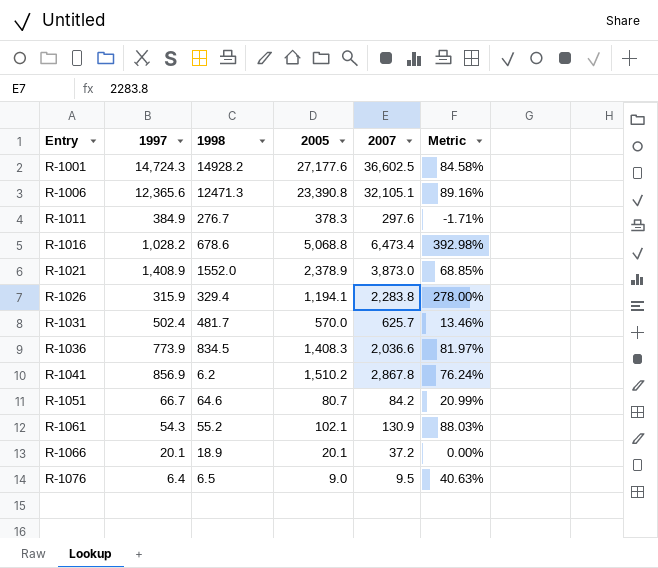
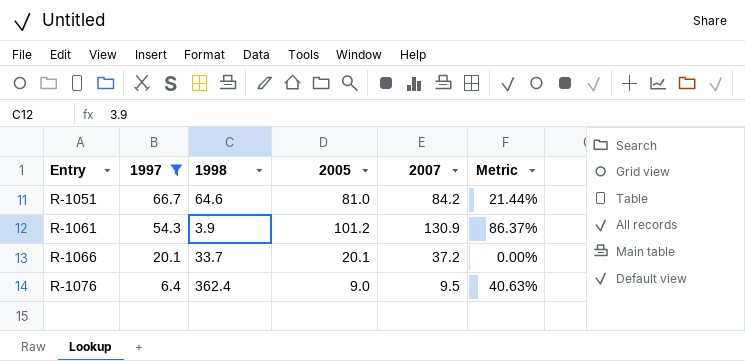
filter: none -> 1997 <= 66.7
R-1051 | 2005: 80.7 -> 81.0
R-1051 | Metric: 20.99% -> 21.44%
R-1061 | 1998: 55.2 -> 3.9
R-1061 | 2005: 102.1 -> 101.2
R-1061 | Metric: 88.03% -> 86.37%
R-1066 | 1998: 18.9 -> 33.7
R-1076 | 1998: 6.5 -> 362.4

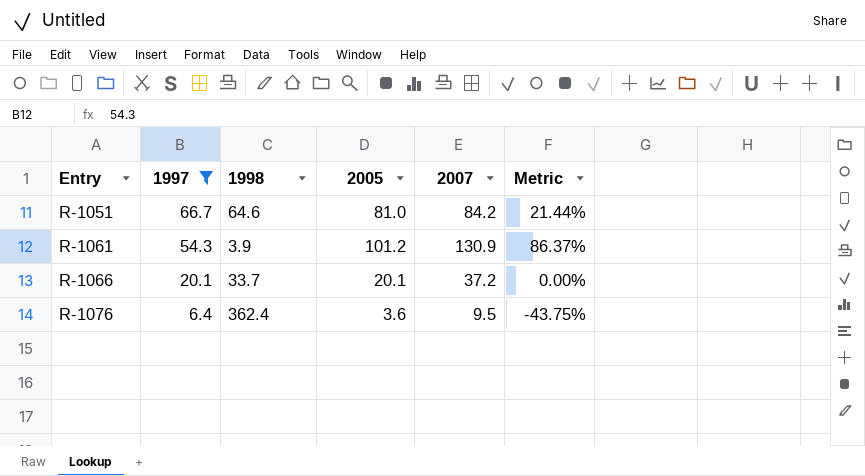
R-1076 | 2005: 9.0 -> 3.6
R-1076 | Metric: 40.63% -> -43.75%

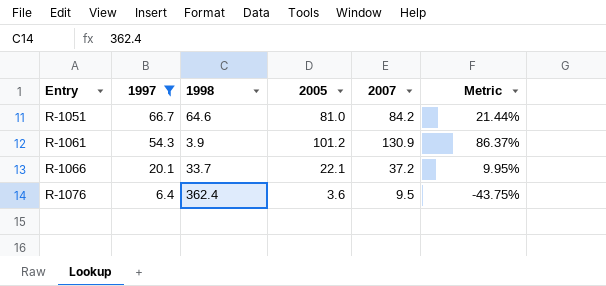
R-1066 | 2005: 20.1 -> 22.1
R-1066 | Metric: 0.00% -> 9.95%

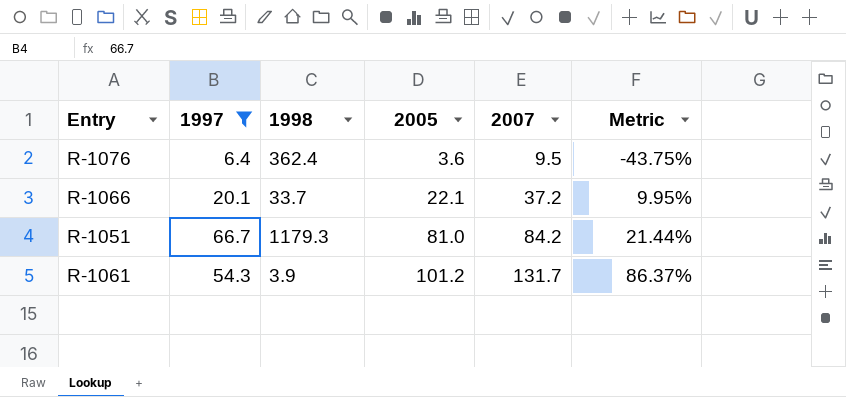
row order: Entry ascending -> 2005 ascending
R-1051 | 1998: 64.6 -> 1179.3
R-1061 | 2007: 130.9 -> 131.7

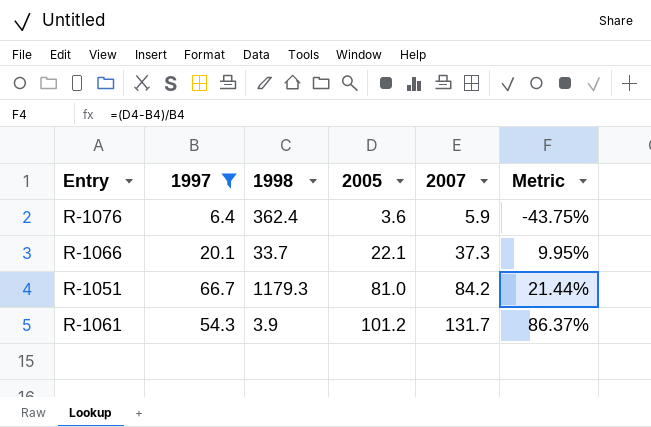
R-1076 | 2007: 9.5 -> 5.9
R-1066 | 2007: 37.2 -> 37.3

